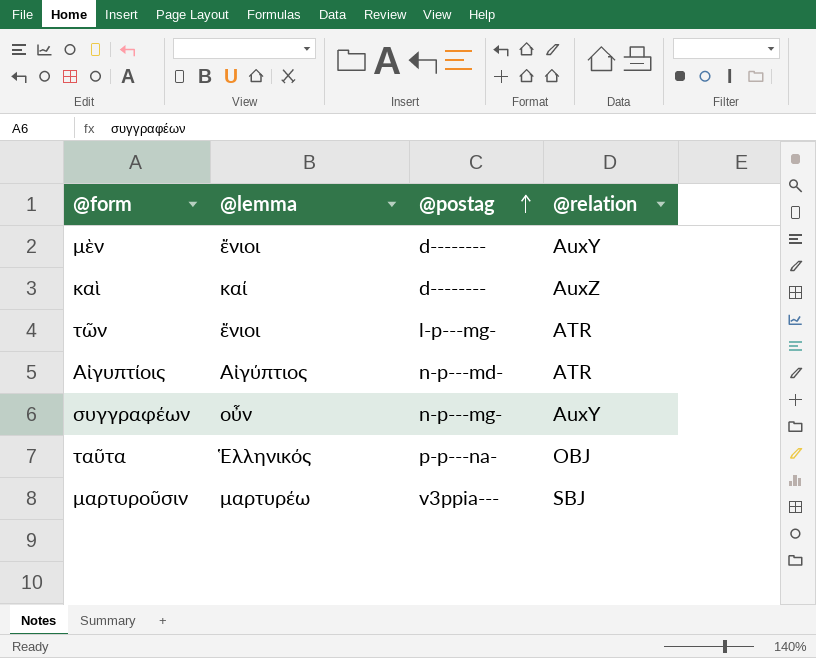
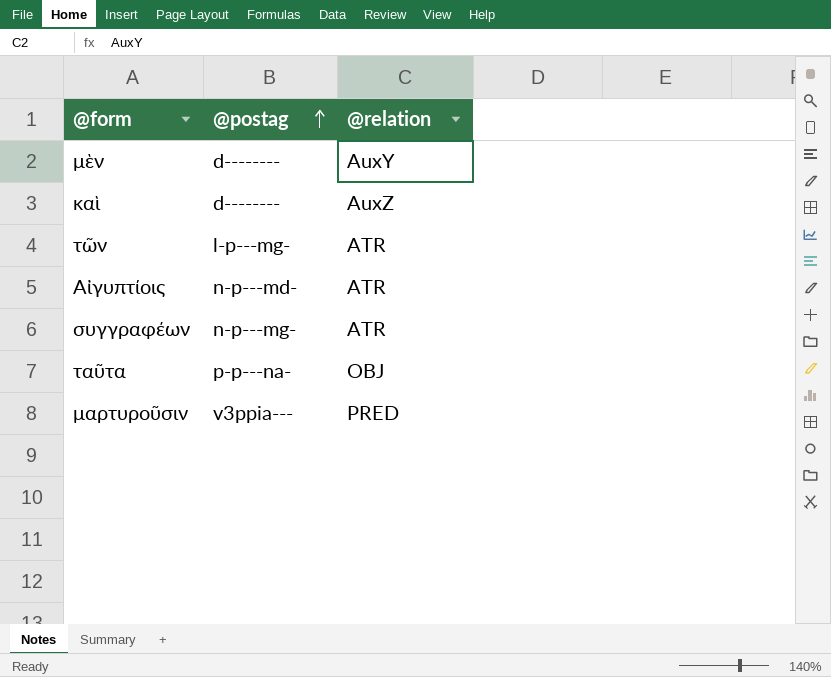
column @lemma | position: 2 -> none
συγγραφέων | @relation: AuxY -> ATR
μαρτυροῦσιν | @relation: SBJ -> PRED

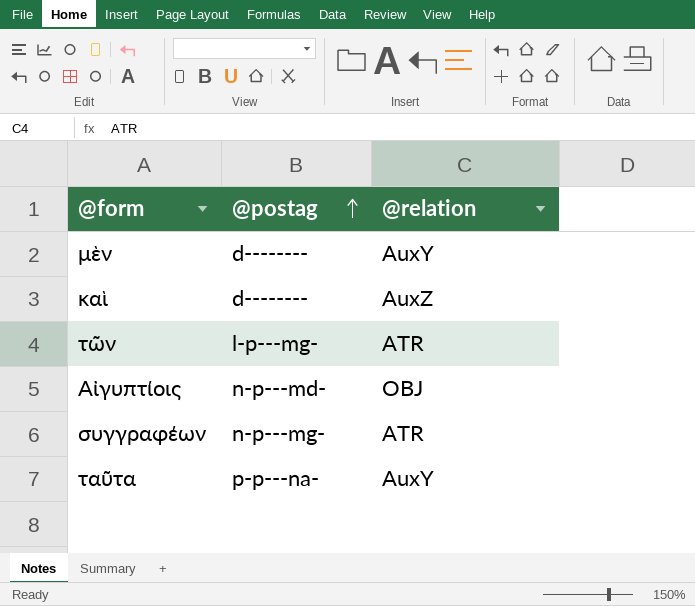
row μαρτυροῦσιν: v3ppia--- | PRED -> none
Αἰγυπτίοις | @relation: ATR -> OBJ
ταῦτα | @relation: OBJ -> AuxY

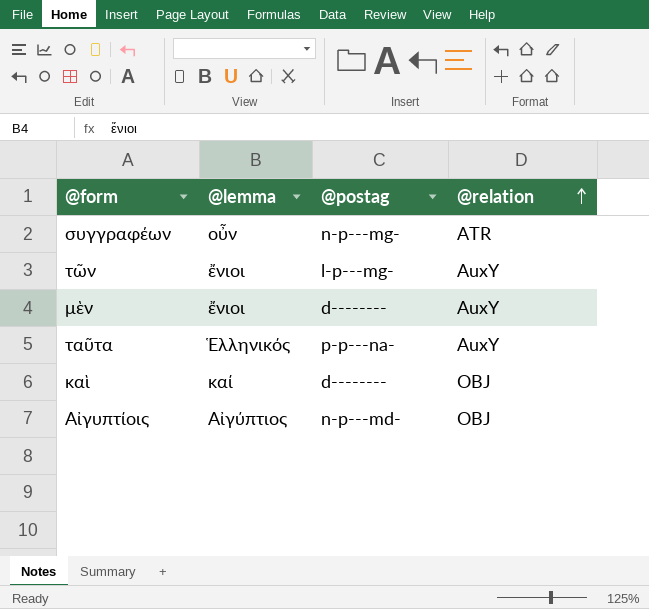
row order: @postag ascending -> @relation ascending
column @lemma | position: none -> 2
τῶν | @relation: ATR -> AuxY
καὶ | @relation: AuxZ -> OBJ

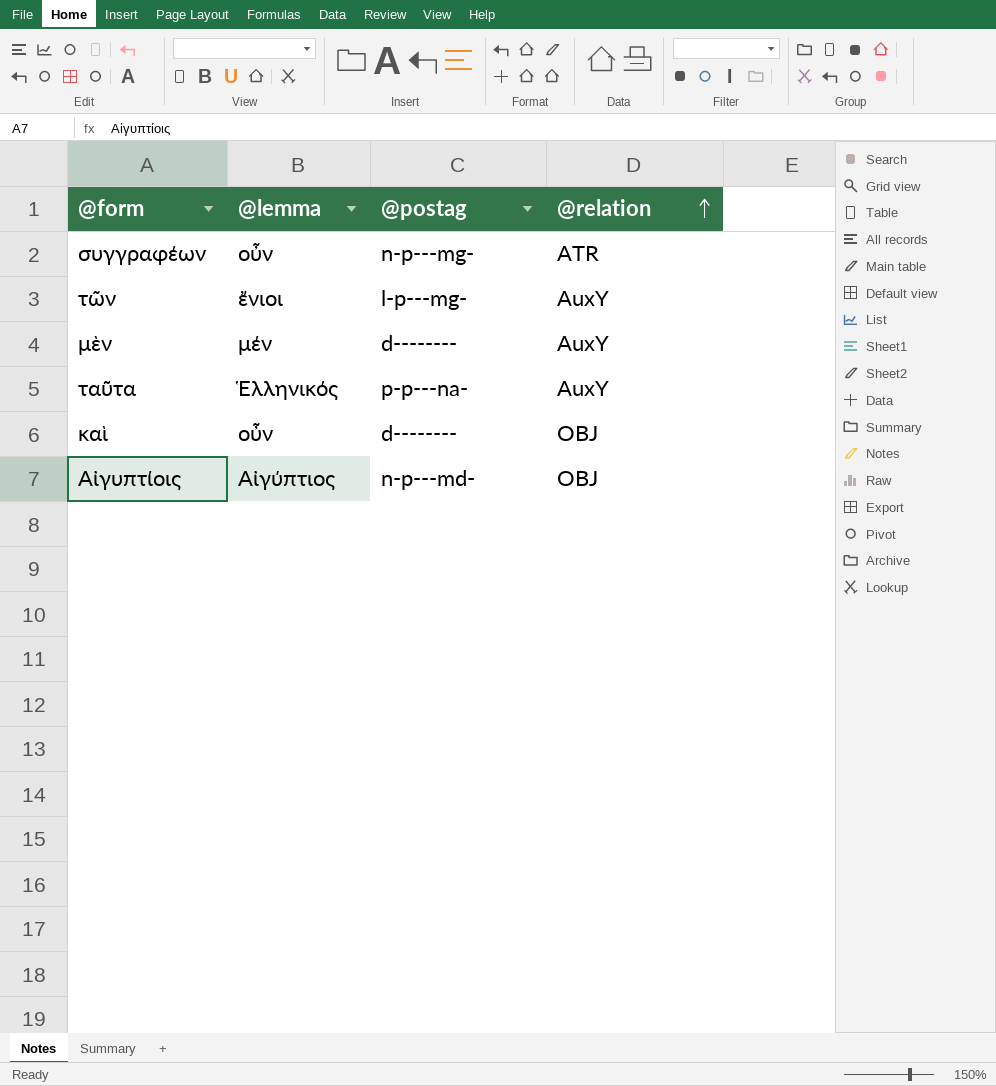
μὲν | @lemma: ἔνιοι -> μέν
καὶ | @lemma: καί -> οὖν

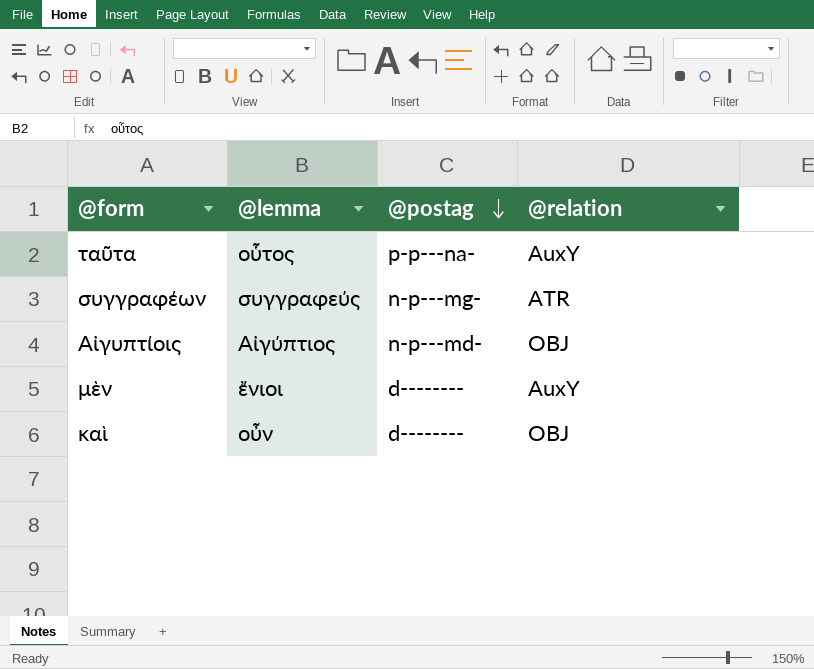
row order: @relation ascending -> @postag descending
row τῶν: ἔνιοι | l-p---mg- | AuxY -> none
ταῦτα | @lemma: Ἑλληνικός -> οὗτος
συγγραφέων | @lemma: οὖν -> συγγραφεύς
μὲν | @lemma: μέν -> ἔνιοι

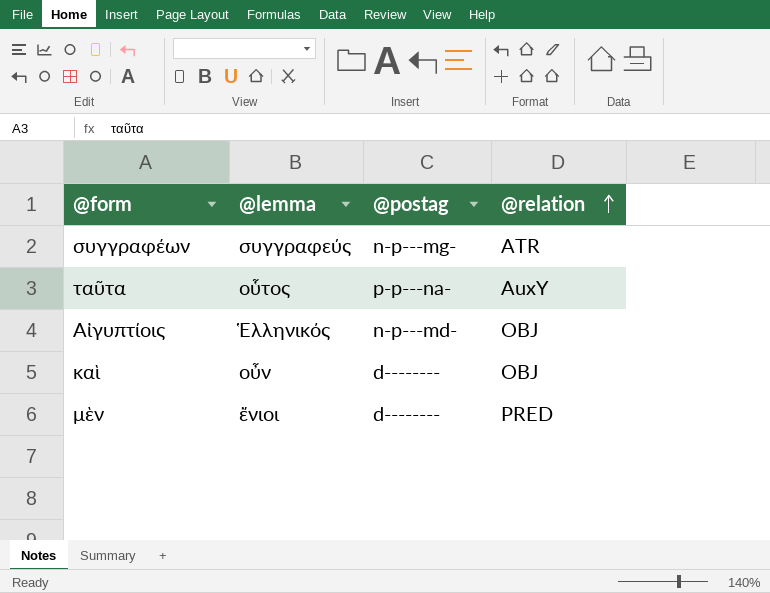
row order: @postag descending -> @relation ascending
Αἰγυπτίοις | @lemma: Αἰγύπτιος -> Ἑλληνικός
μὲν | @relation: AuxY -> PRED

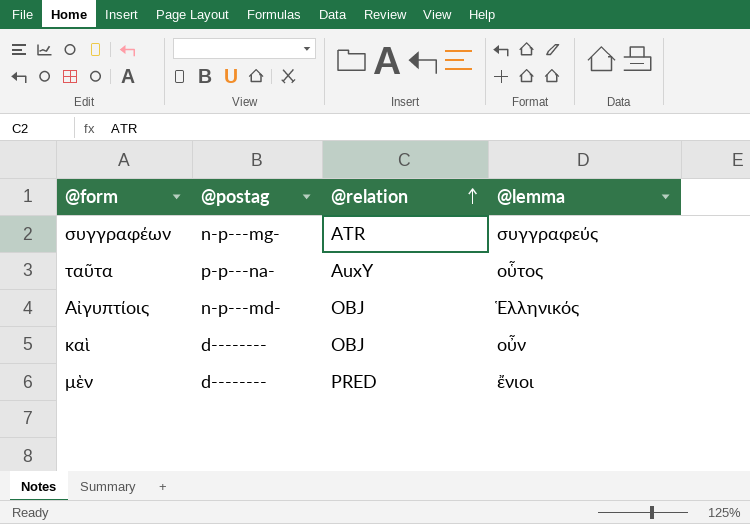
column @lemma | position: 2 -> 4

